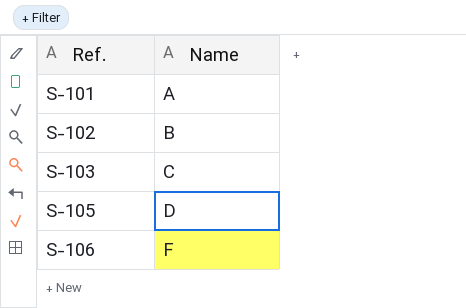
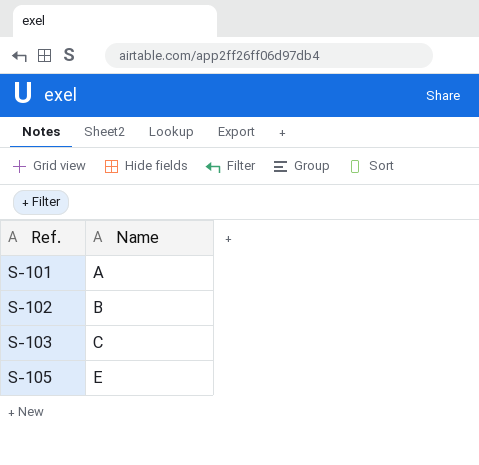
row S-106: F -> none
S-105 | Name: D -> E

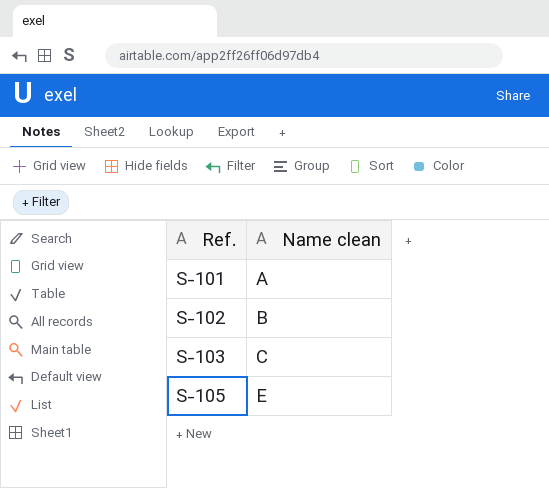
column name: Name -> Name clean

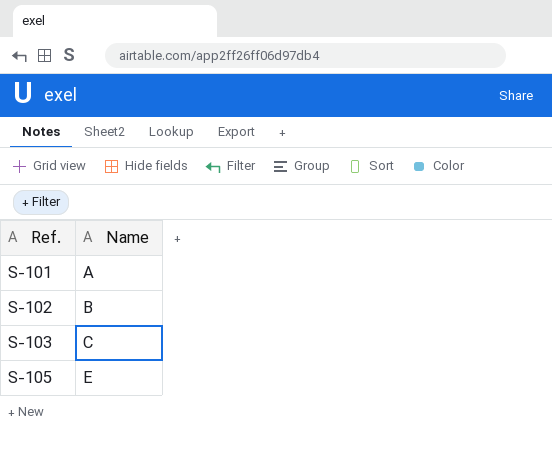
column name: Name clean -> Name

